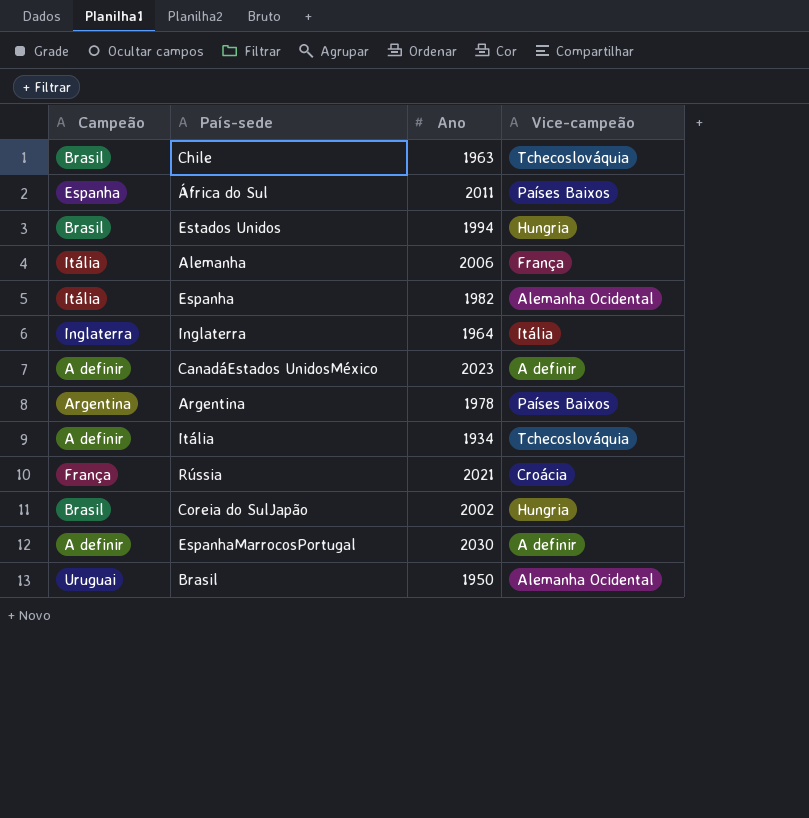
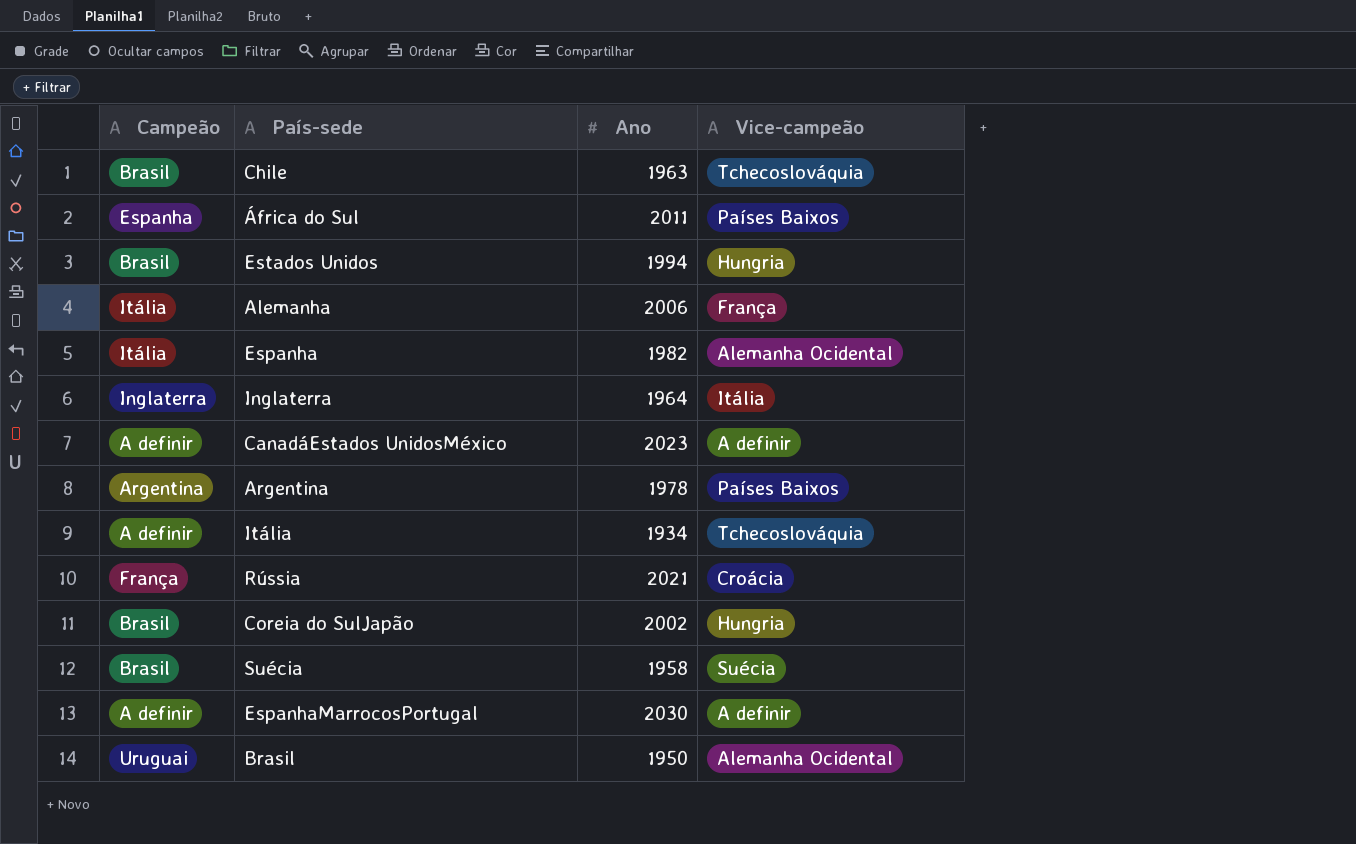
row Suécia: none -> Brasil | 1958 | Suécia

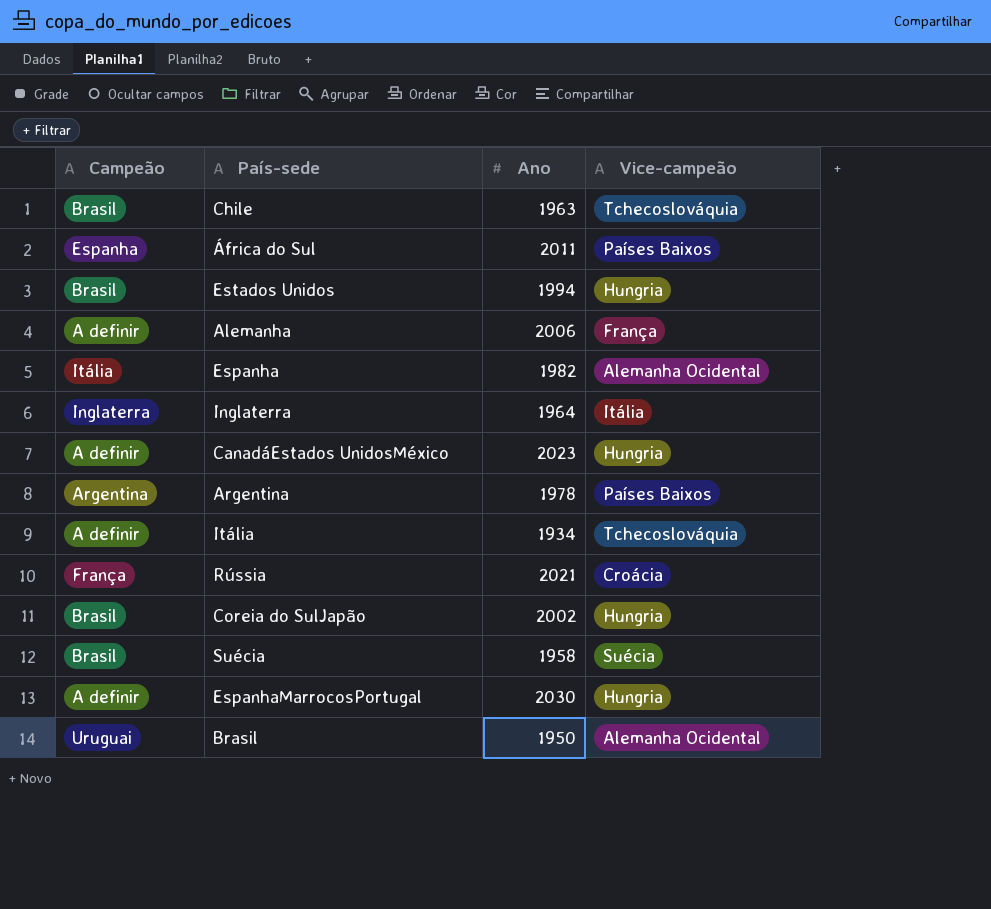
Alemanha | Campeão: Itália -> A definir
CanadáEstados UnidosMéxico | Vice-campeão: A definir -> Hungria
EspanhaMarrocosPortugal | Vice-campeão: A definir -> Hungria

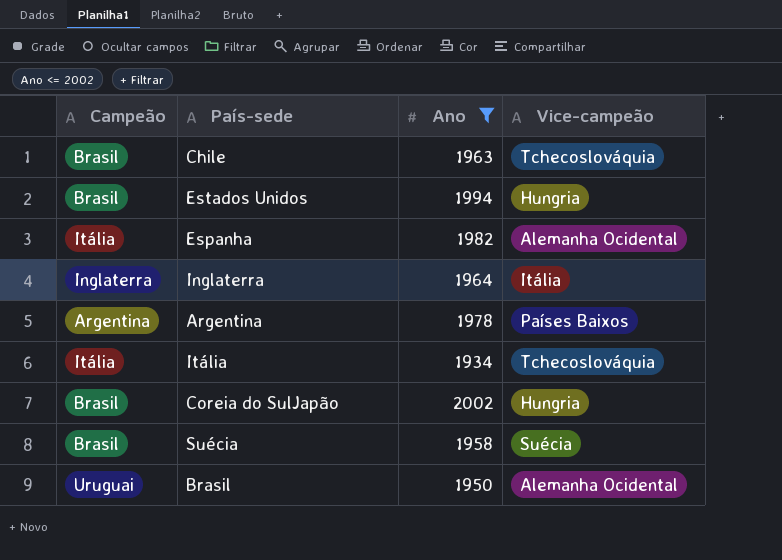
filter: none -> Ano <= 2002
Itália | Campeão: A definir -> Itália

